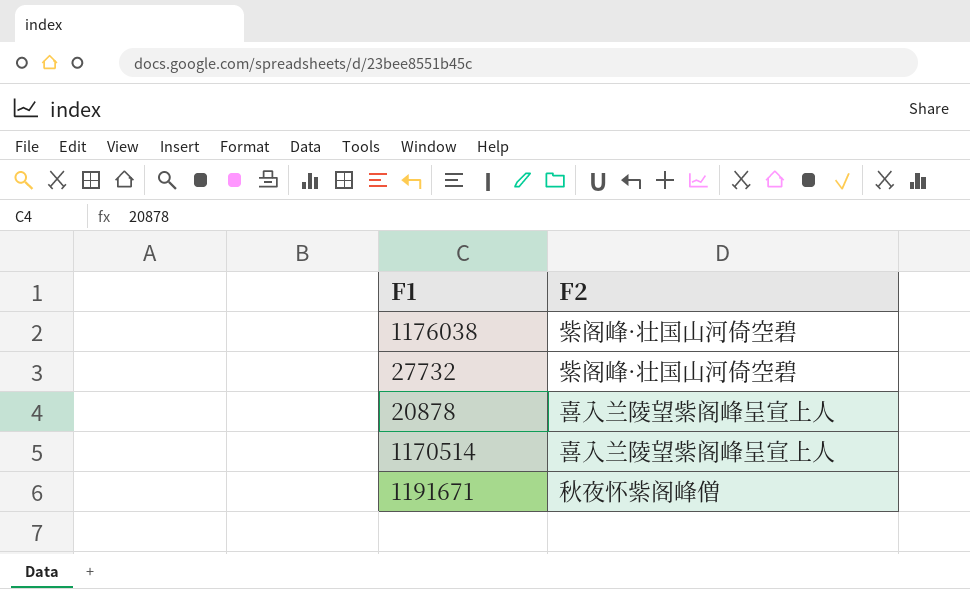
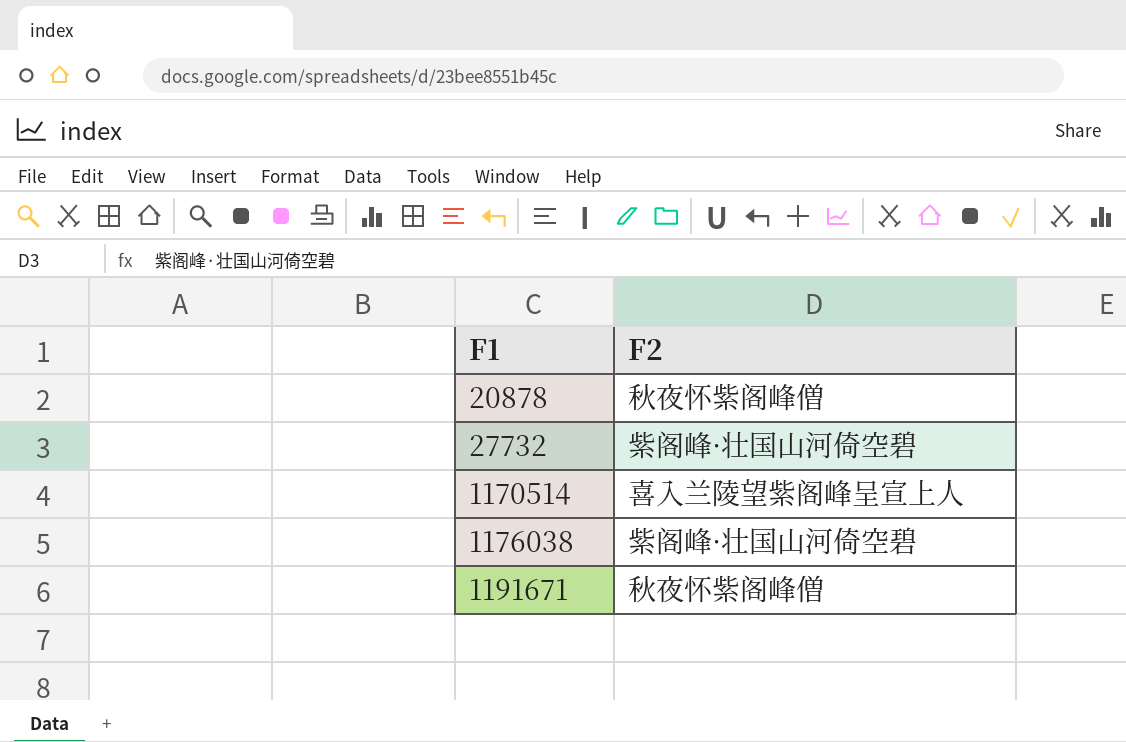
row order: none -> F1 ascending
20878 | F2: 喜入兰陵望紫阁峰呈宣上人 -> 秋夜怀紫阁峰僧

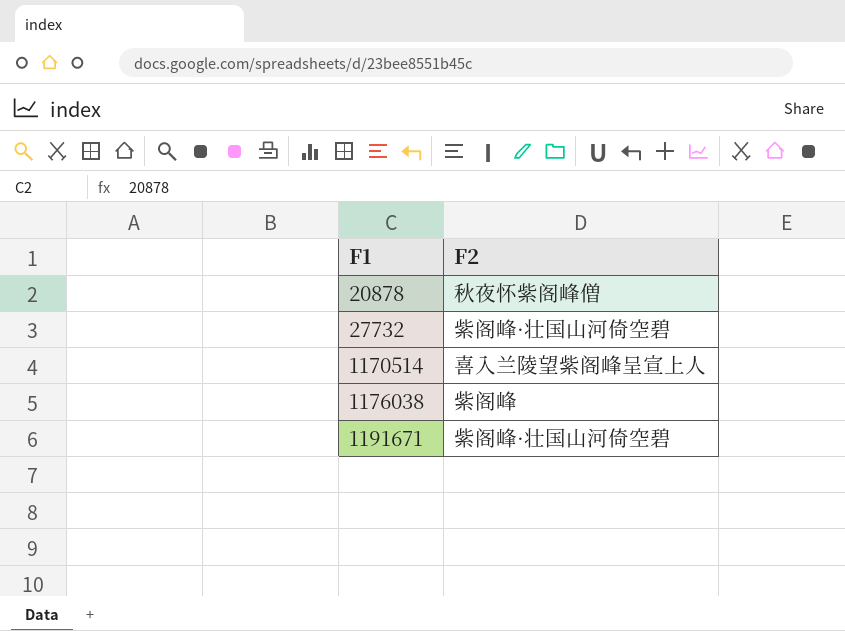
1176038 | F2: 紫阁峰·壮国山河倚空碧 -> 紫阁峰
1191671 | F2: 秋夜怀紫阁峰僧 -> 紫阁峰·壮国山河倚空碧

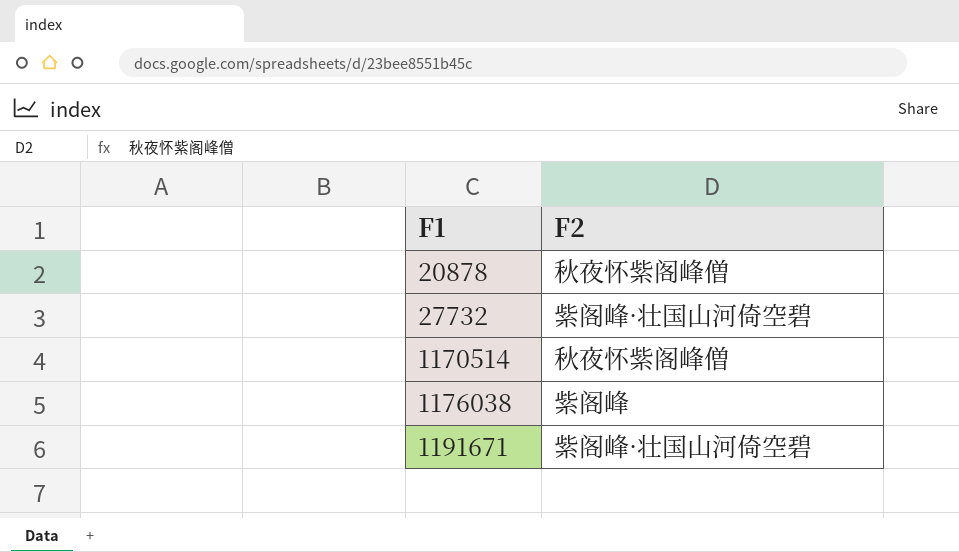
1170514 | F2: 喜入兰陵望紫阁峰呈宣上人 -> 秋夜怀紫阁峰僧

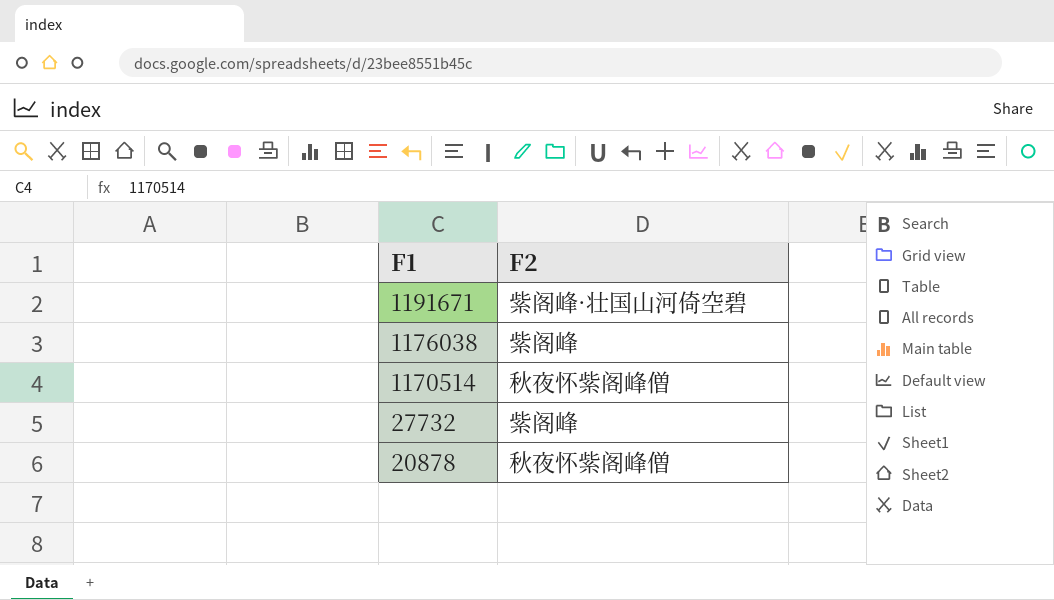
row order: F1 ascending -> F1 descending
27732 | F2: 紫阁峰·壮国山河倚空碧 -> 紫阁峰

